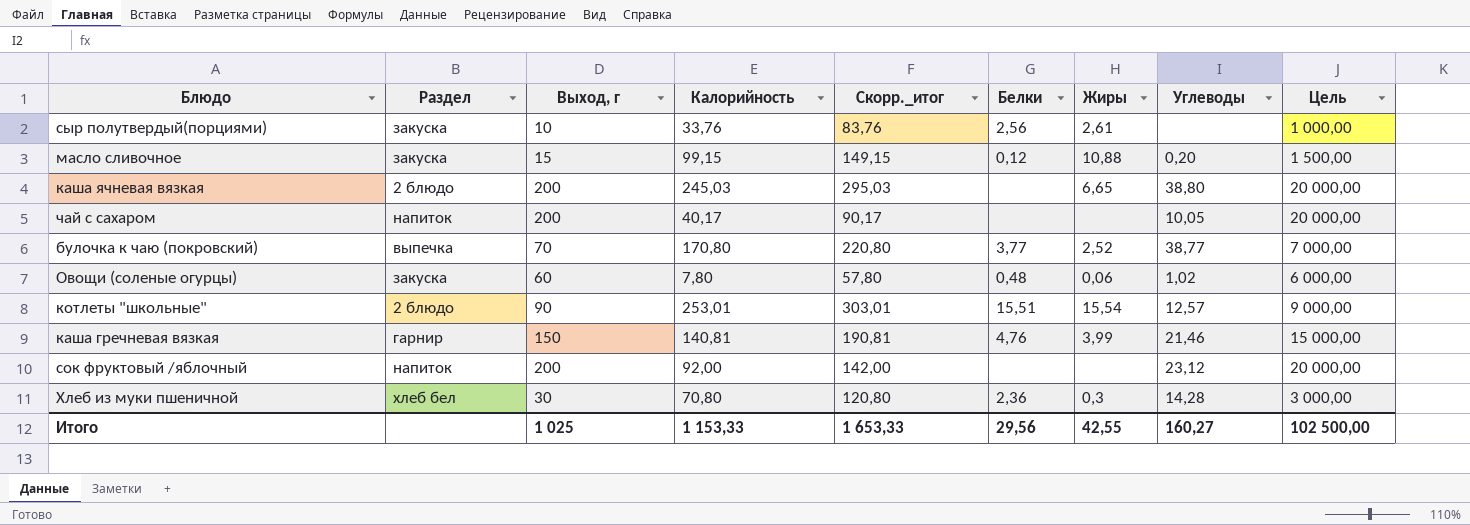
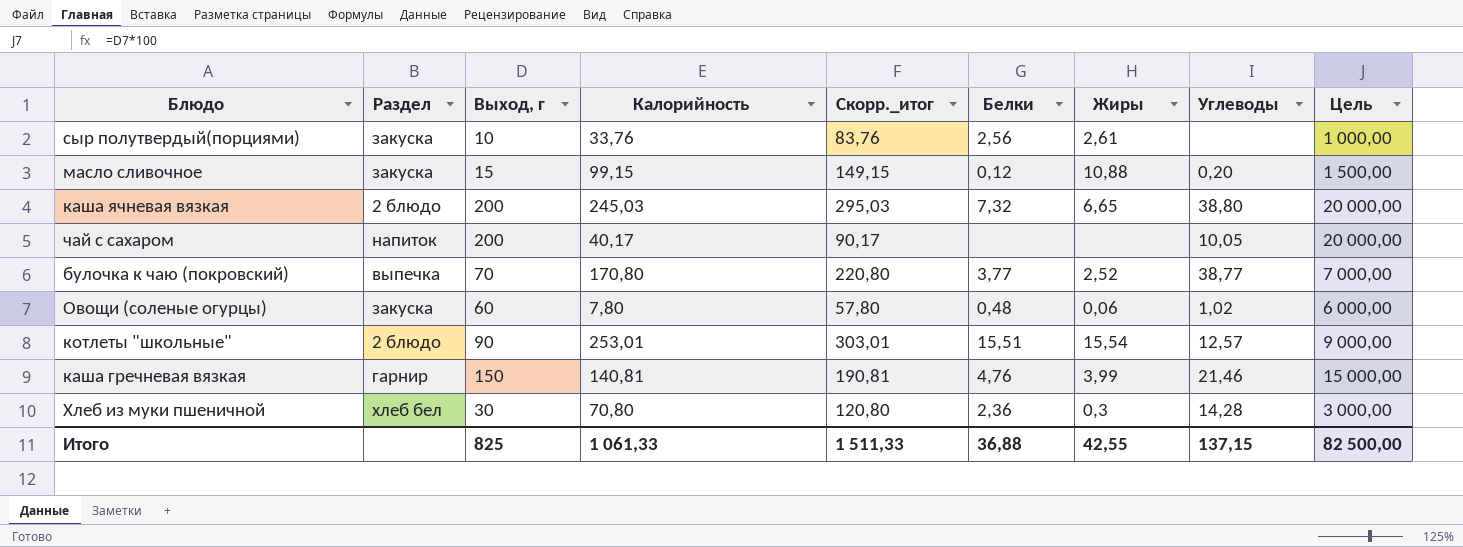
row сок фруктовый /яблочный: напиток | 200 | 92,00 | 142,00 | none | none | 23,12 | 20 000,00 -> none
каша ячневая вязкая | Белки: none -> 7,32
Итого | Выход, г: 1 025 -> 825
Итого | Калорийность: 1 153,33 -> 1 061,33
Итого | Скорр._итог: 1 653,33 -> 1 511,33
Итого | Белки: 29,56 -> 36,88
Итого | Углеводы: 160,27 -> 137,15
Итого | Цель: 102 500,00 -> 82 500,00

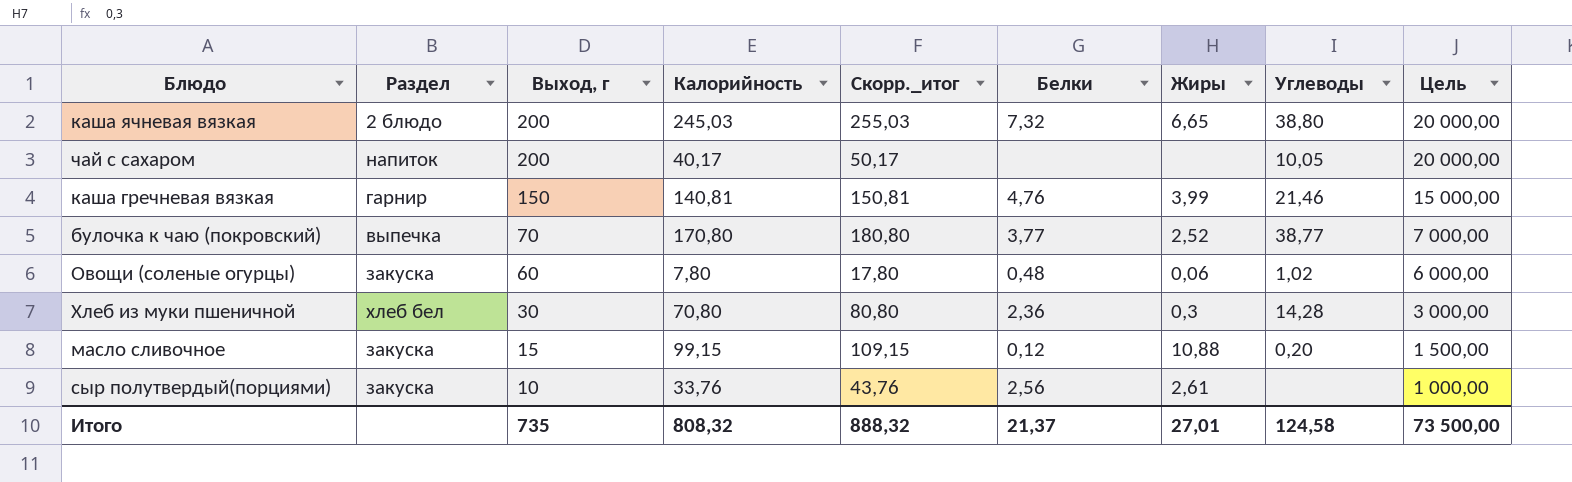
row order: none -> Выход, г descending
column Скорр._итог | formula: [Калорийность] + 50 -> [Калорийность] + 10
row котлеты "школьные": 2 блюдо | 90 | 253,01 | 303,01 | 15,51 | 15,54 | 12,57 | 9 000,00 -> none
Итого | Выход, г: 825 -> 735
Итого | Калорийность: 1 061,33 -> 808,32
Итого | Скорр._итог: 1 511,33 -> 888,32
Итого | Белки: 36,88 -> 21,37
Итого | Жиры: 42,55 -> 27,01
Итого | Углеводы: 137,15 -> 124,58
Итого | Цель: 82 500,00 -> 73 500,00

